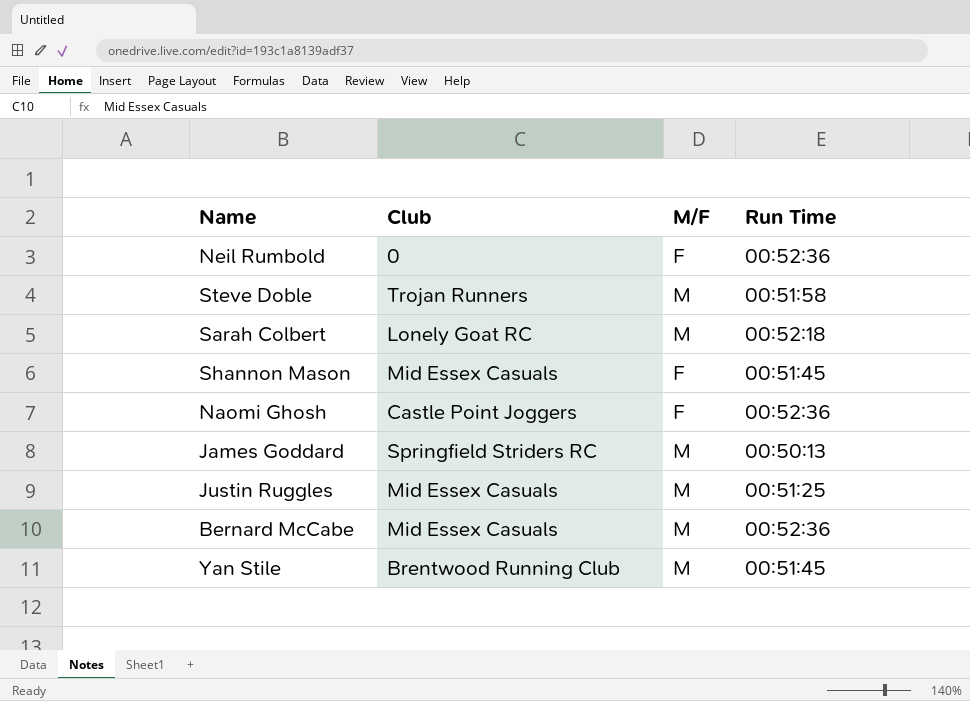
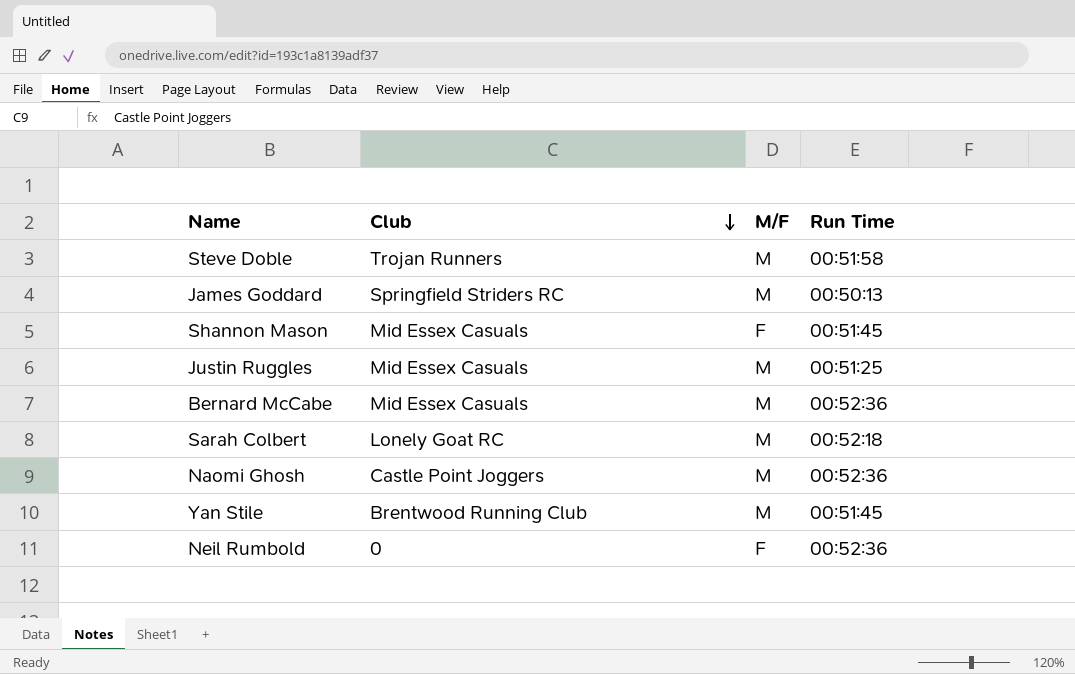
row order: none -> Club descending
Naomi Ghosh | M/F: F -> M

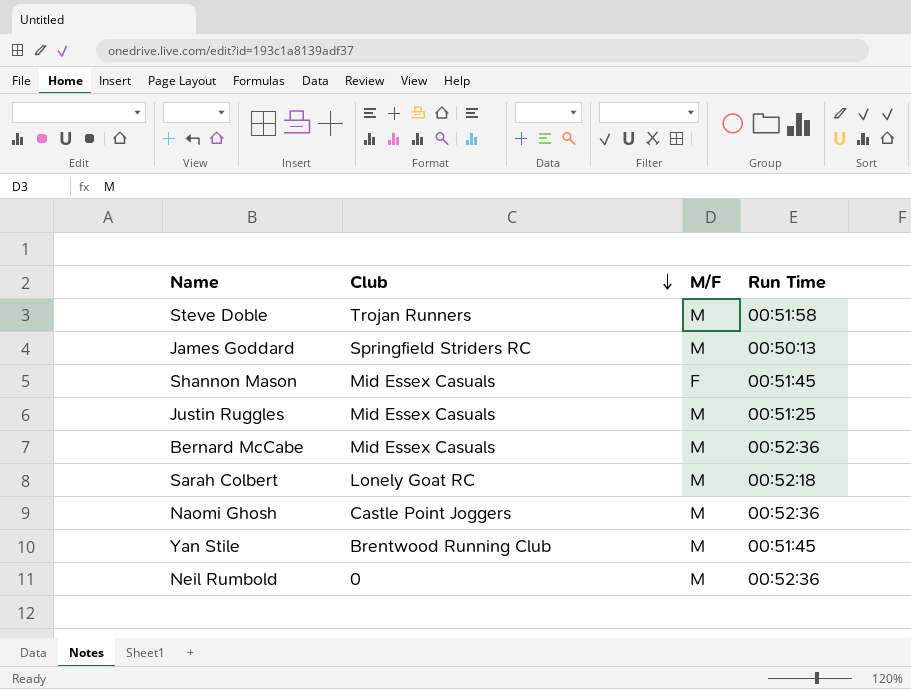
Neil Rumbold | M/F: F -> M

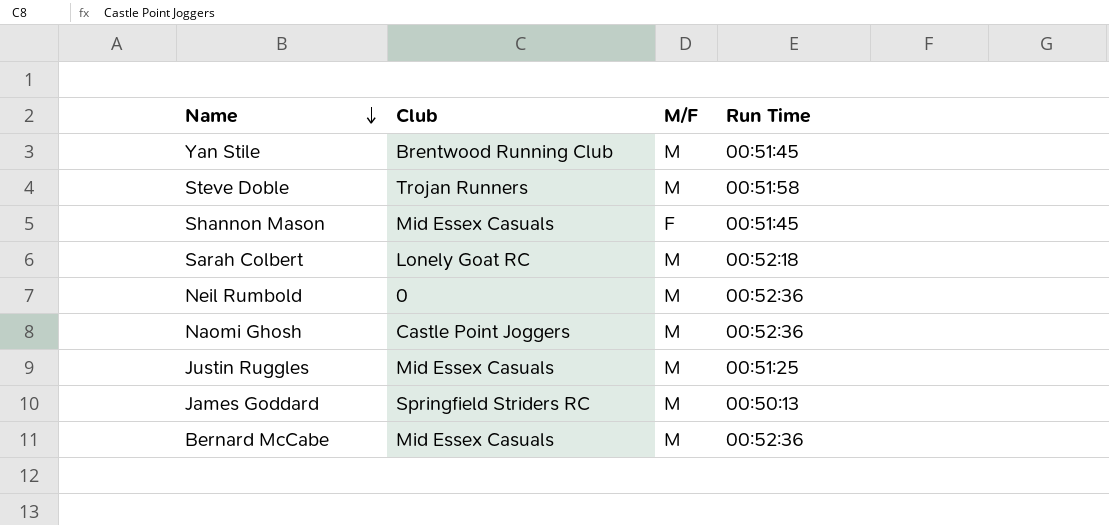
row order: Club descending -> Name descending

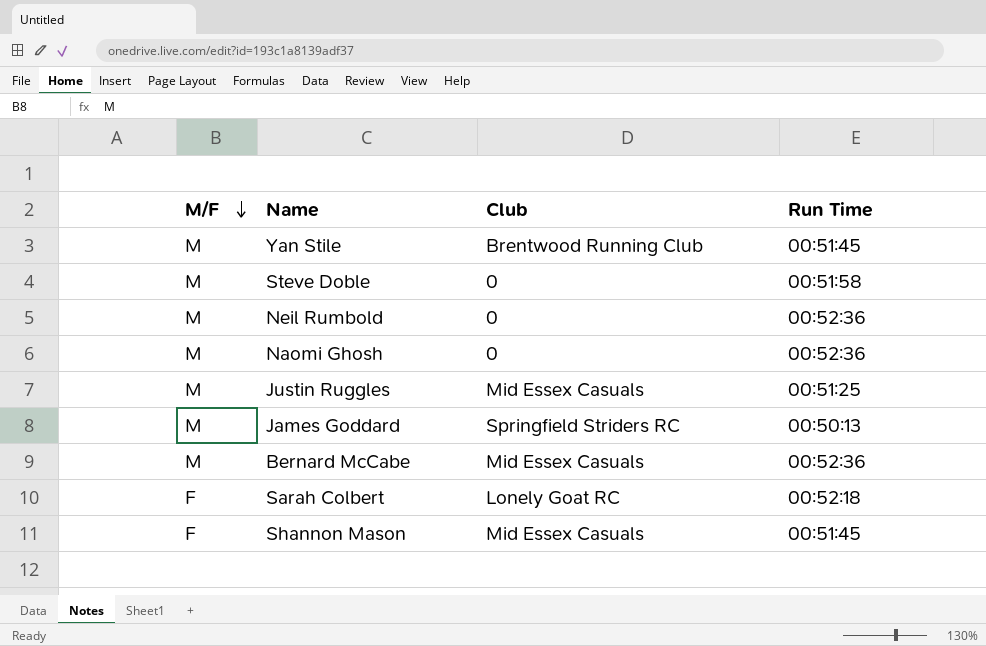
row order: Name descending -> M/F descending
column M/F | position: 3 -> 1
Steve Doble | Club: Trojan Runners -> 0
Naomi Ghosh | Club: Castle Point Joggers -> 0
Sarah Colbert | M/F: M -> F

